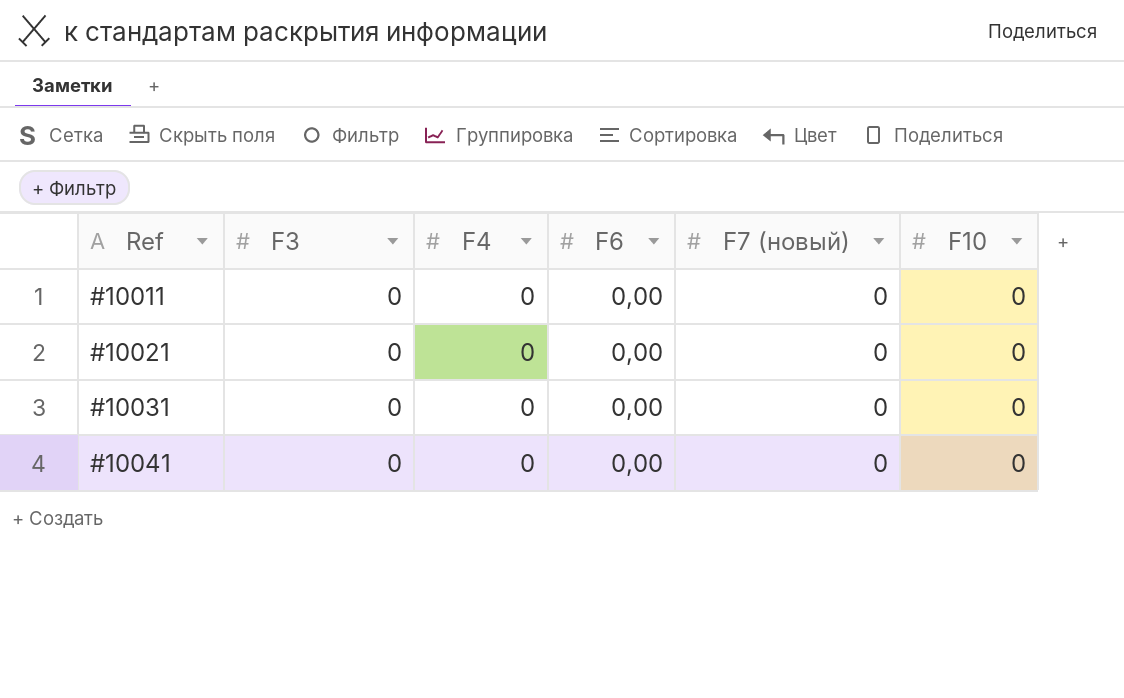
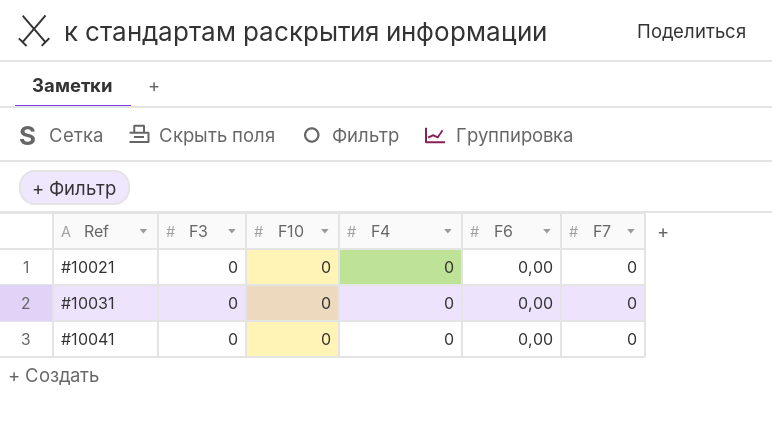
column F10 | position: 6 -> 3
column name: F7 (новый) -> F7
row #10011: 0 | 0 | 0,00 | 0 | 0 -> none

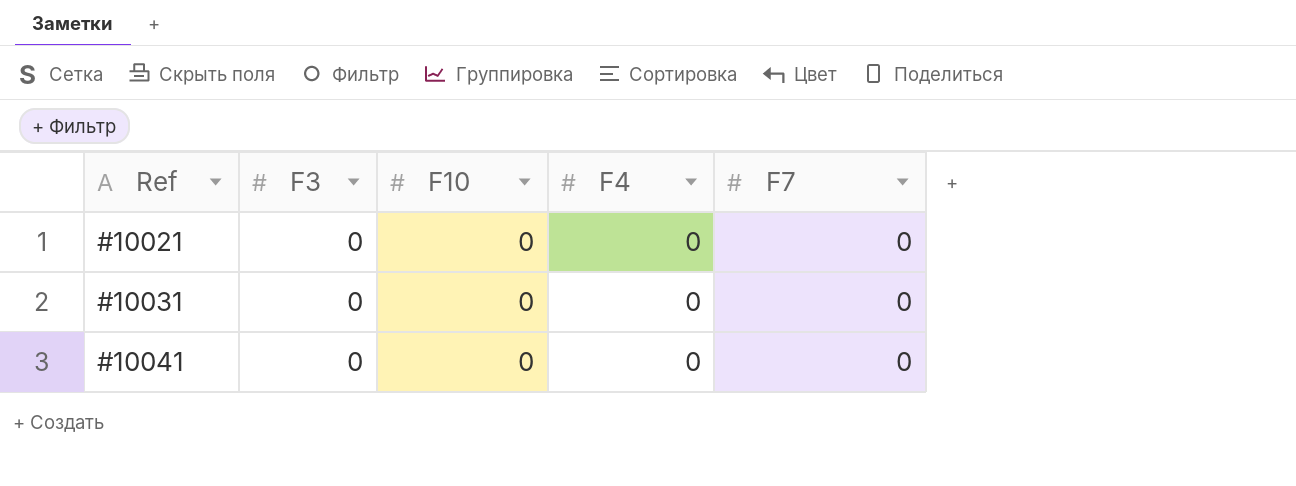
column F6 | position: 5 -> none

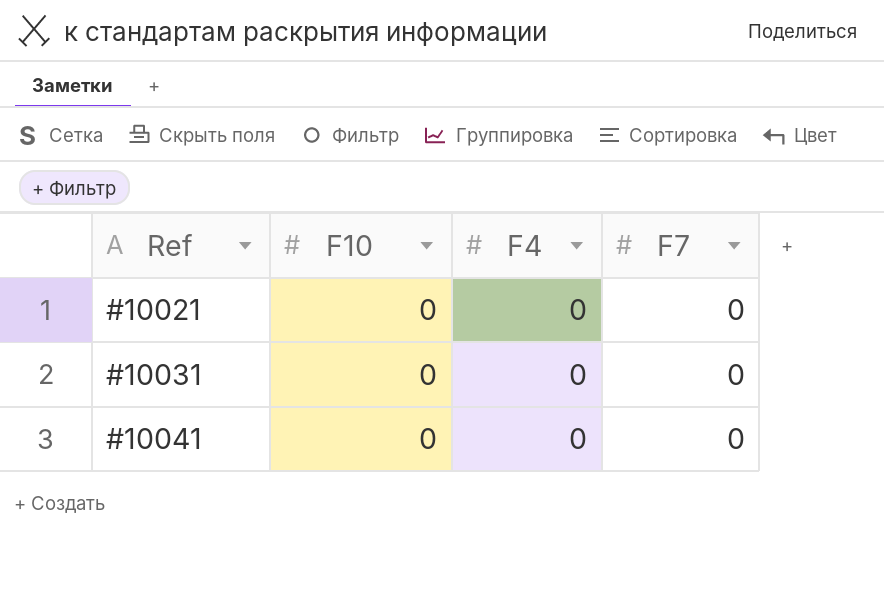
column F3 | position: 2 -> none

